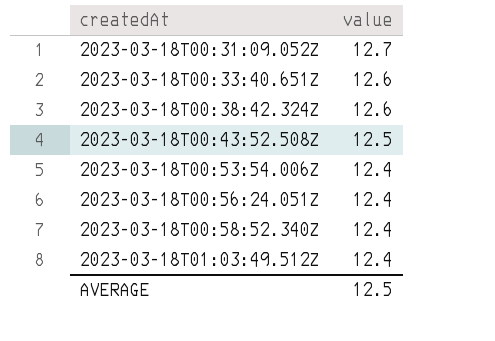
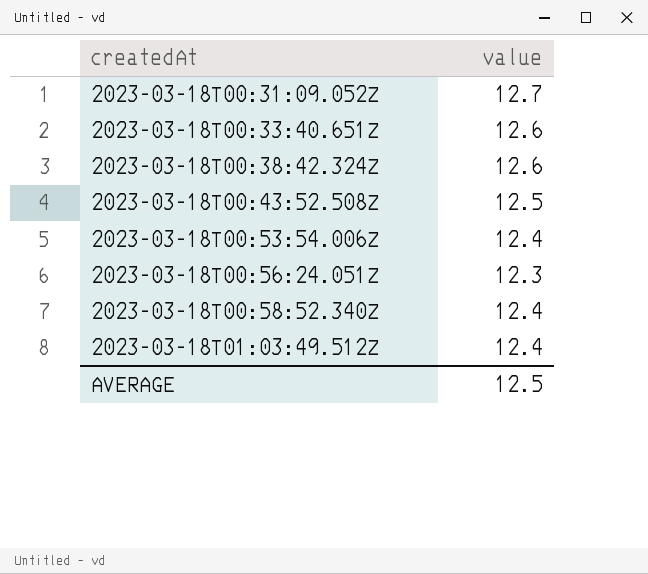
2023-03-18T00:56:24.051Z | value: 12.4 -> 12.3

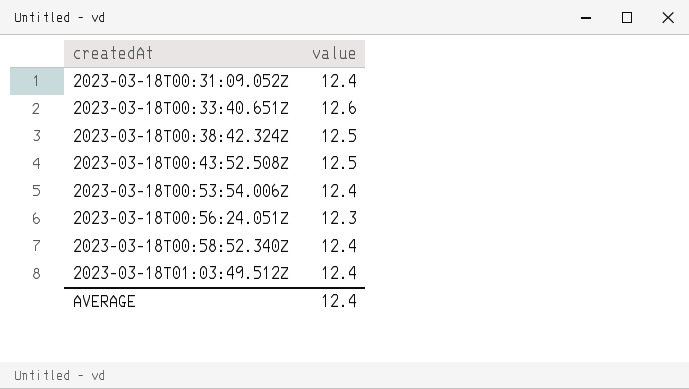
2023-03-18T00:31:09.052Z | value: 12.7 -> 12.4
2023-03-18T00:38:42.324Z | value: 12.6 -> 12.5
AVERAGE | value: 12.5 -> 12.4

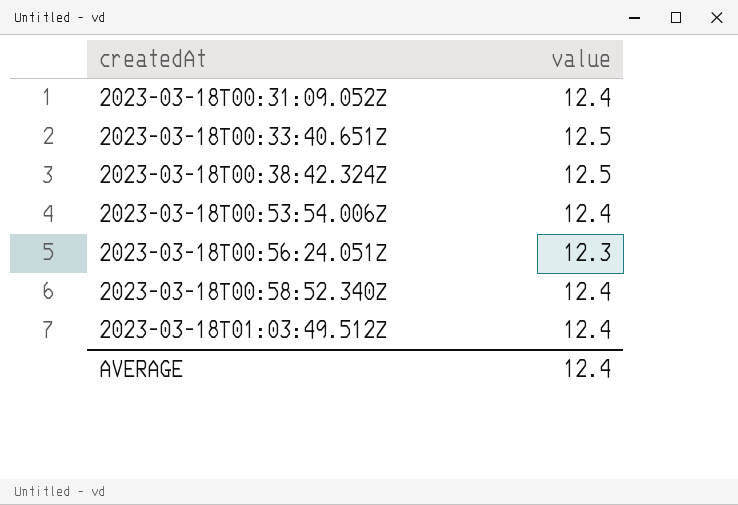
row 2023-03-18T00:43:52.508Z: 12.5 -> none
2023-03-18T00:33:40.651Z | value: 12.6 -> 12.5

